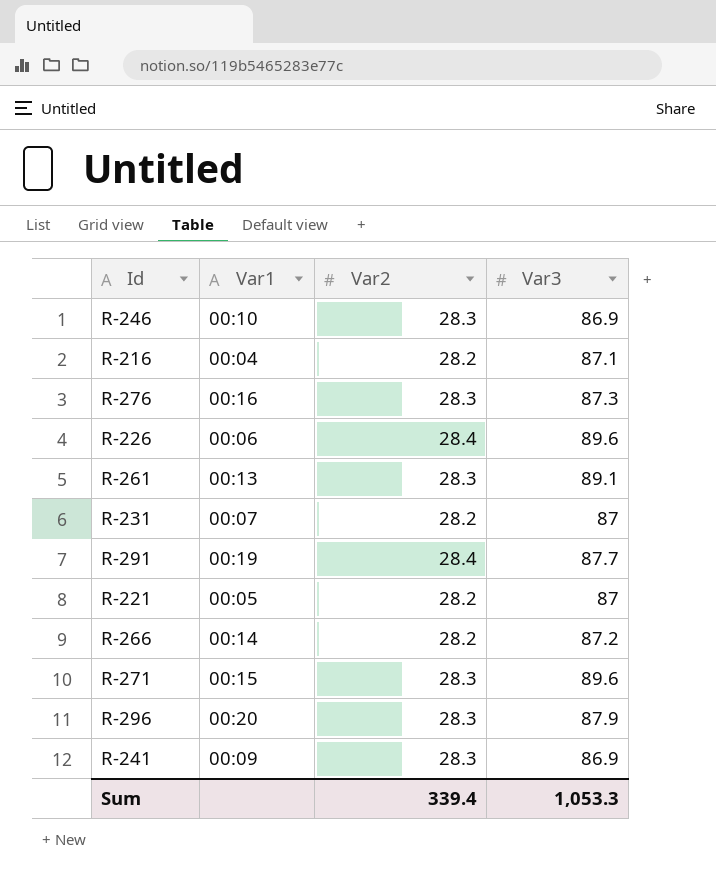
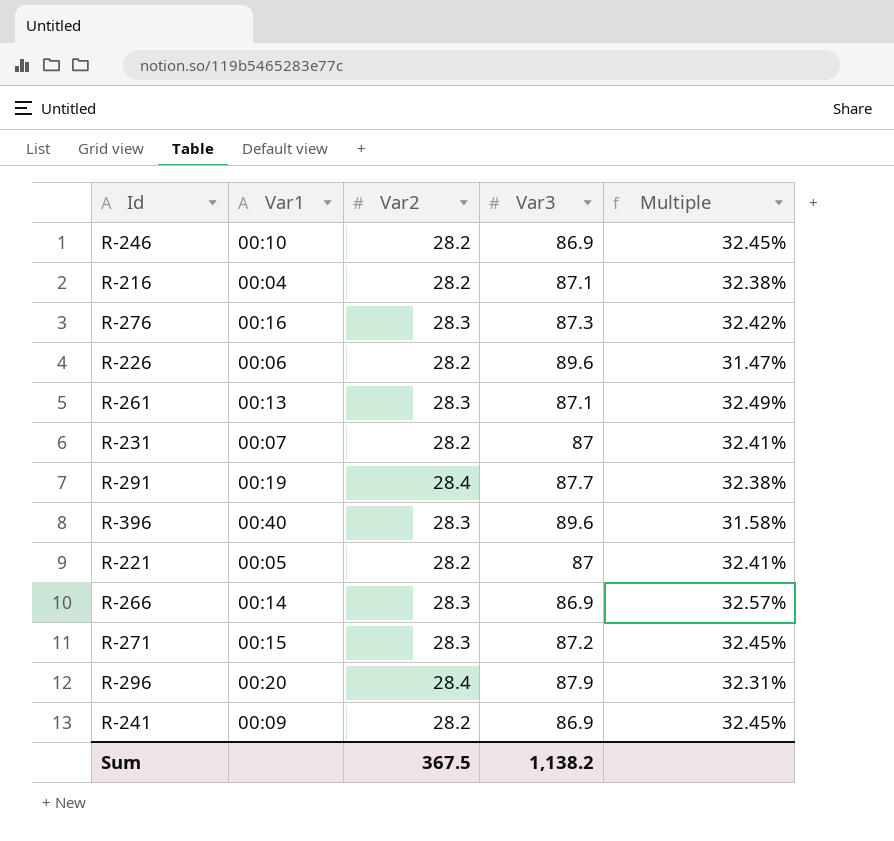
column Multiple | formula: none -> [Var2] / [Var3]
R-246 | Var2: 28.3 -> 28.2
R-226 | Var2: 28.4 -> 28.2
R-261 | Var3: 89.1 -> 87.1
row R-396: none -> 00:40 | 28.3 | 89.6 | 31.58%
R-266 | Var2: 28.2 -> 28.3
R-266 | Var3: 87.2 -> 86.9
R-271 | Var3: 89.6 -> 87.2
R-296 | Var2: 28.3 -> 28.4
R-241 | Var2: 28.3 -> 28.2
Sum | Var2: 339.4 -> 367.5
Sum | Var3: 1,053.3 -> 1,138.2

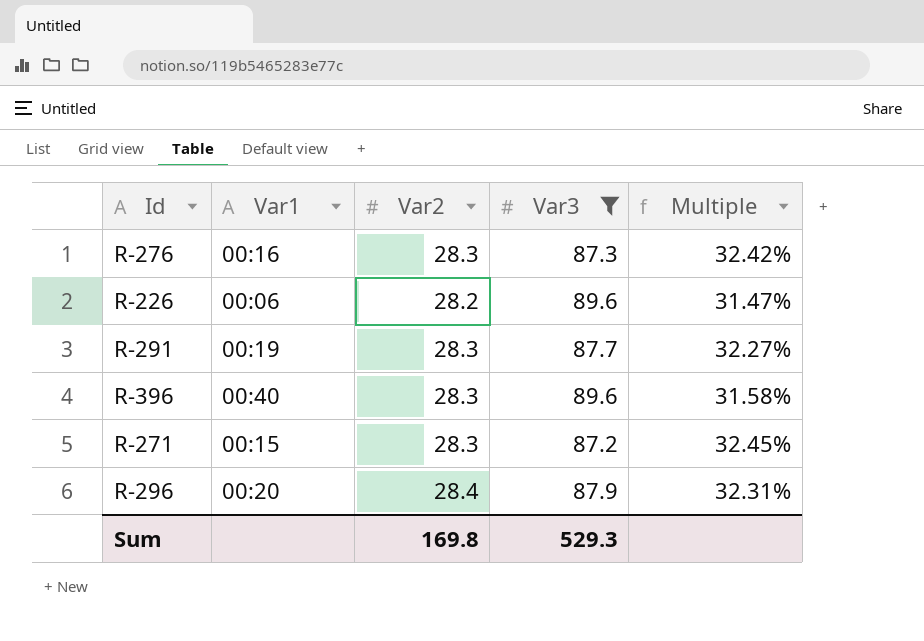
filter: none -> Var3 >= 87.2
R-291 | Var2: 28.4 -> 28.3
R-291 | Multiple: 32.38% -> 32.27%
Sum | Var2: 367.5 -> 169.8
Sum | Var3: 1,138.2 -> 529.3

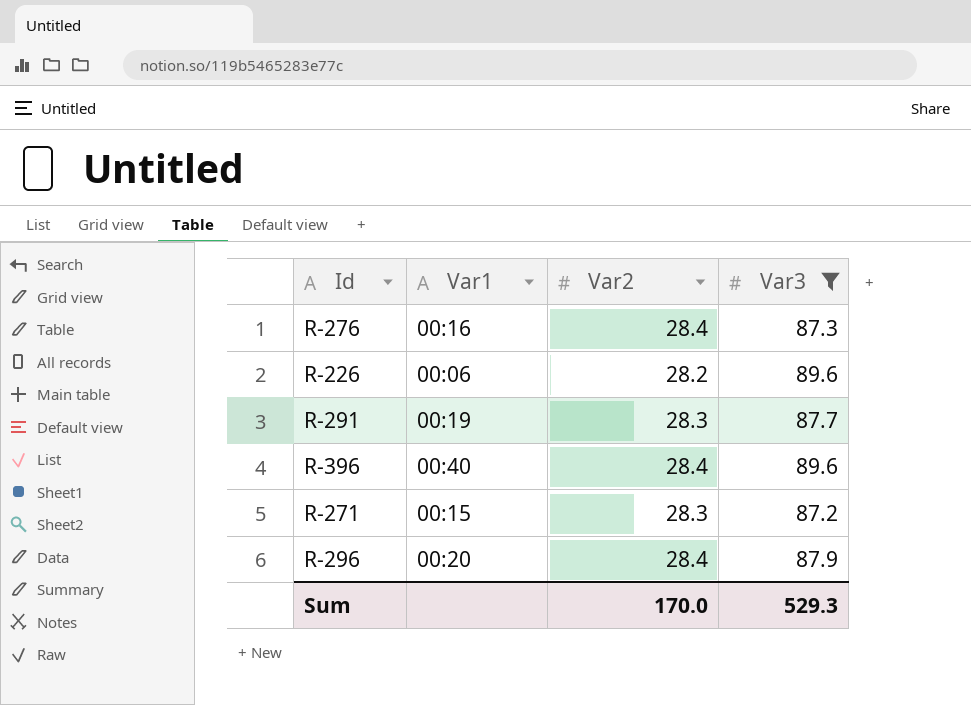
column Multiple | formula: [Var2] / [Var3] -> none
R-276 | Var2: 28.3 -> 28.4
R-396 | Var2: 28.3 -> 28.4
Sum | Var2: 169.8 -> 170.0

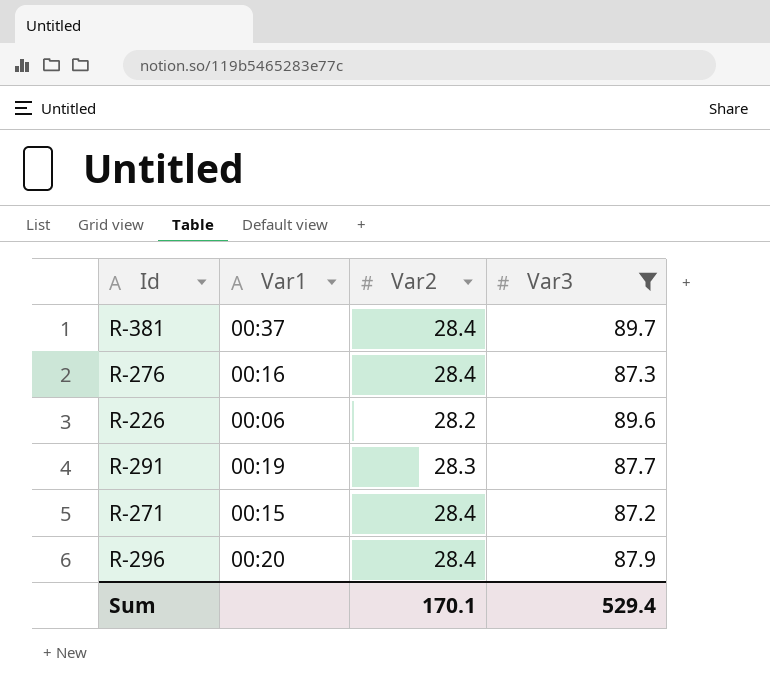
row R-396: 00:40 | 28.4 | 89.6 -> none
row R-381: none -> 00:37 | 28.4 | 89.7
R-271 | Var2: 28.3 -> 28.4
Sum | Var2: 170.0 -> 170.1
Sum | Var3: 529.3 -> 529.4

